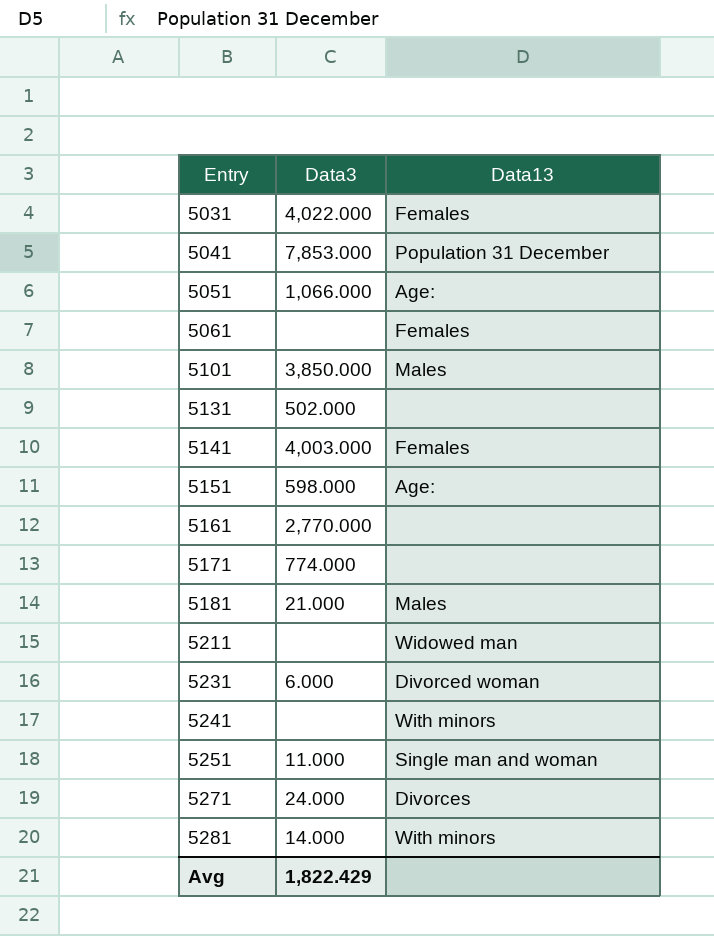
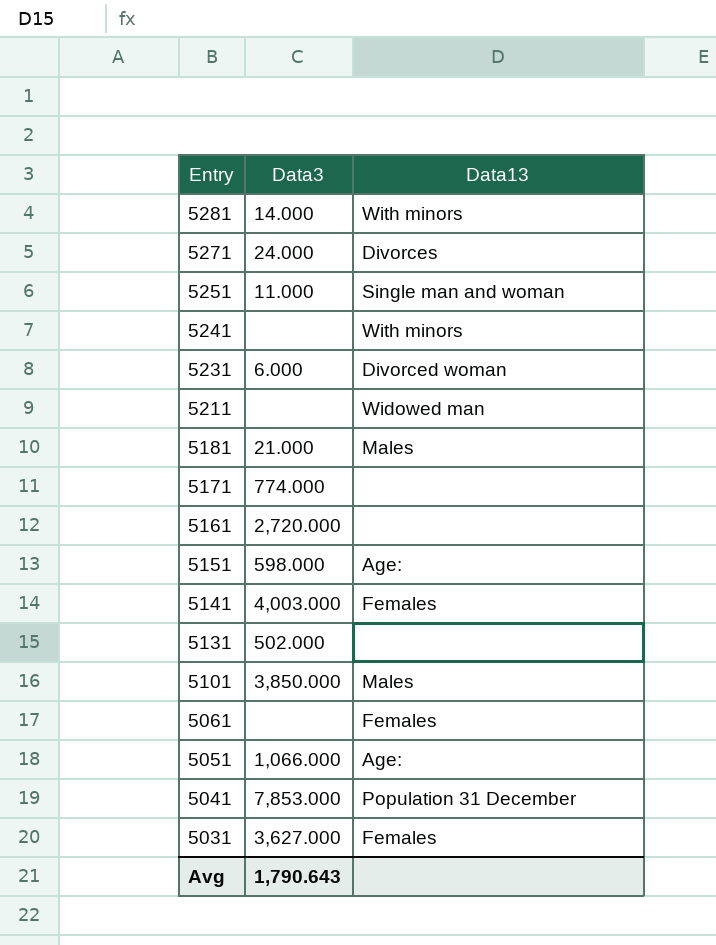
row order: Entry ascending -> Entry descending
5161 | Data3: 2,770.000 -> 2,720.000
5031 | Data3: 4,022.000 -> 3,627.000
Avg | Data3: 1,822.429 -> 1,790.643

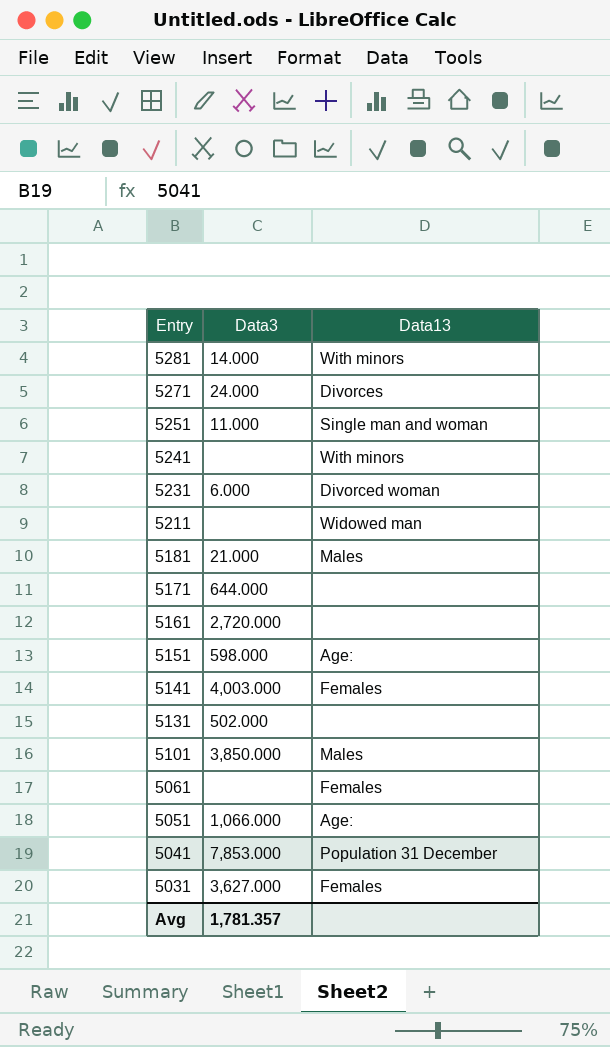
5171 | Data3: 774.000 -> 644.000
Avg | Data3: 1,790.643 -> 1,781.357

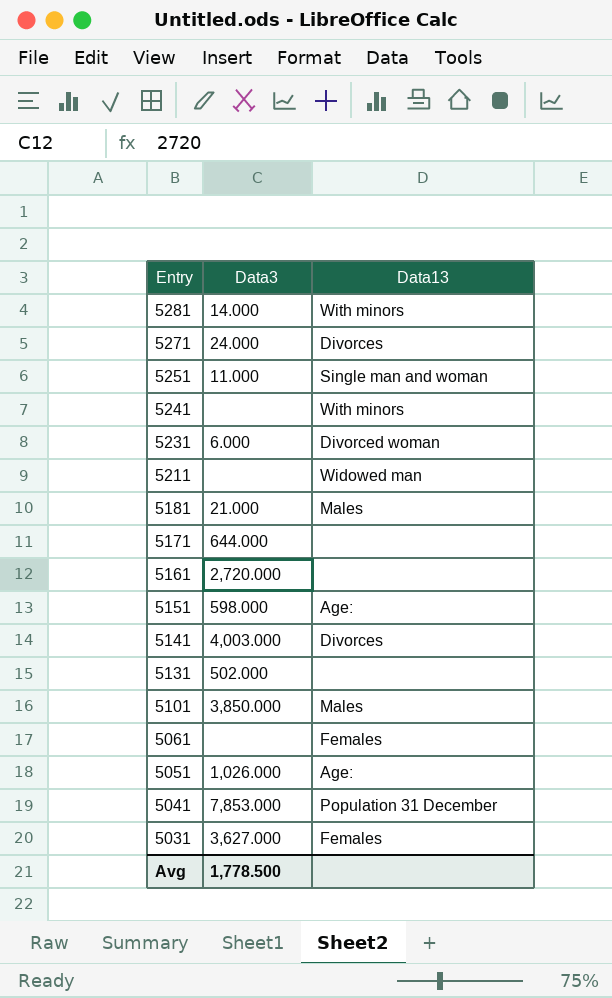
5141 | Data13: Females -> Divorces
5051 | Data3: 1,066.000 -> 1,026.000
Avg | Data3: 1,781.357 -> 1,778.500

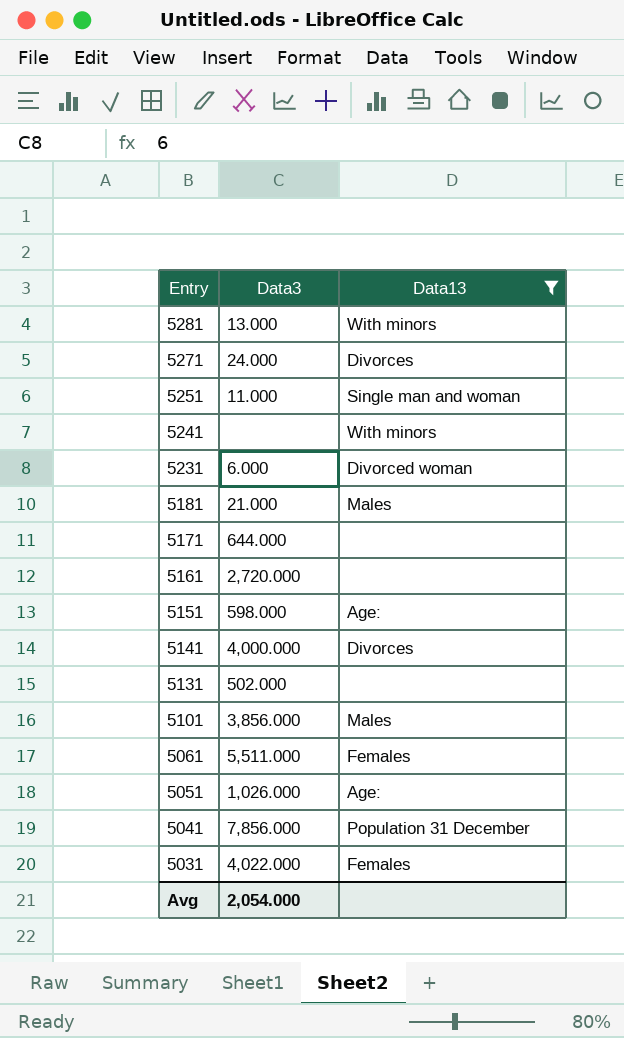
filter: none -> Data13 != Widowed man
5281 | Data3: 14.000 -> 13.000
5141 | Data3: 4,003.000 -> 4,000.000
5101 | Data3: 3,850.000 -> 3,856.000
5061 | Data3: none -> 5,511.000
5041 | Data3: 7,853.000 -> 7,856.000
5031 | Data3: 3,627.000 -> 4,022.000
Avg | Data3: 1,778.500 -> 2,054.000

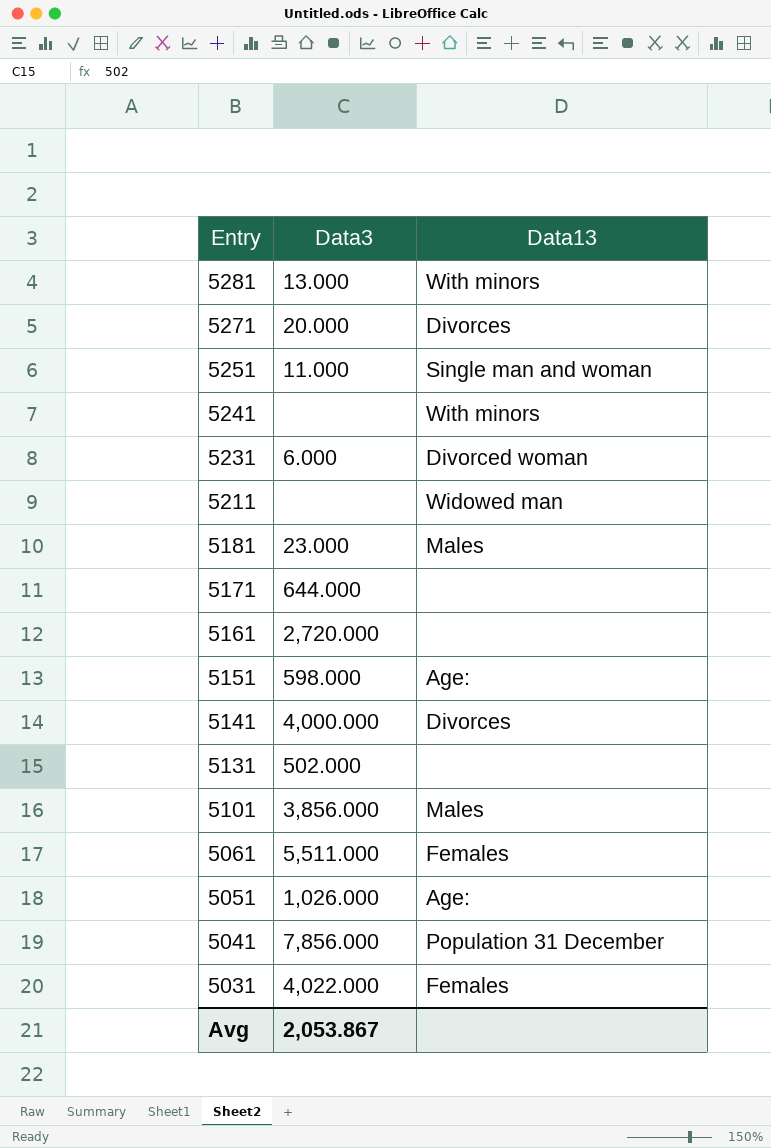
filter: Data13 != Widowed man -> none
5271 | Data3: 24.000 -> 20.000
5181 | Data3: 21.000 -> 23.000
Avg | Data3: 2,054.000 -> 2,053.867

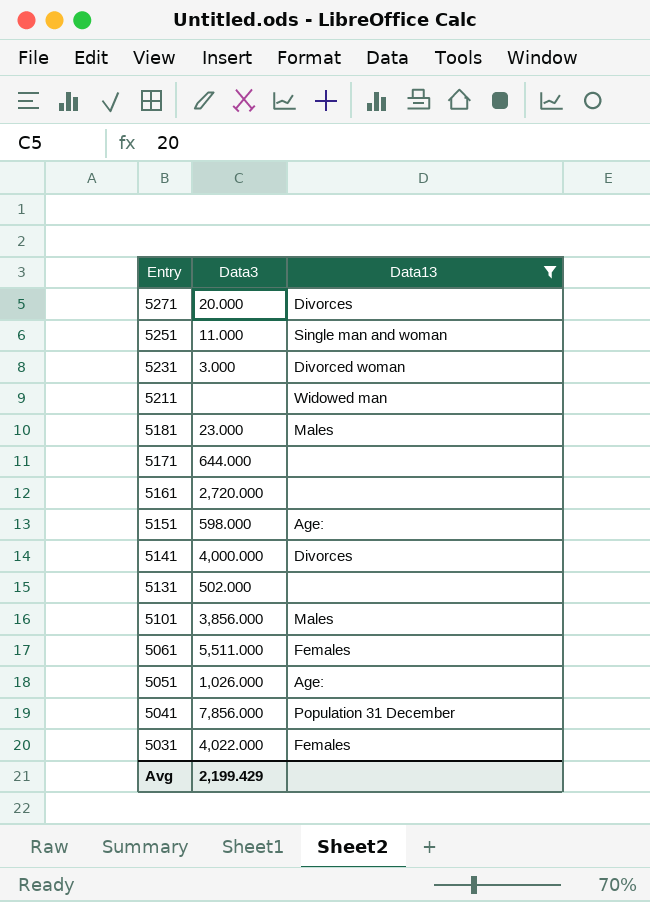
filter: none -> Data13 != With minors
5231 | Data3: 6.000 -> 3.000
Avg | Data3: 2,053.867 -> 2,199.429

